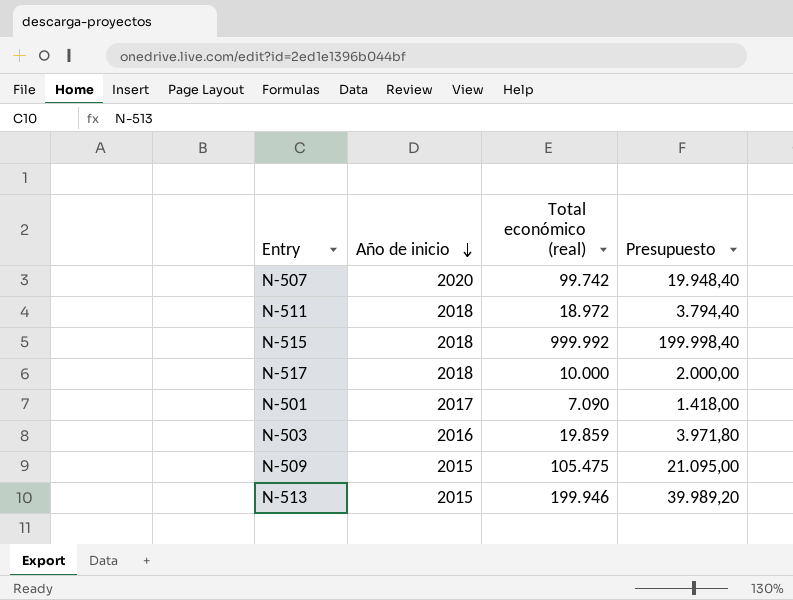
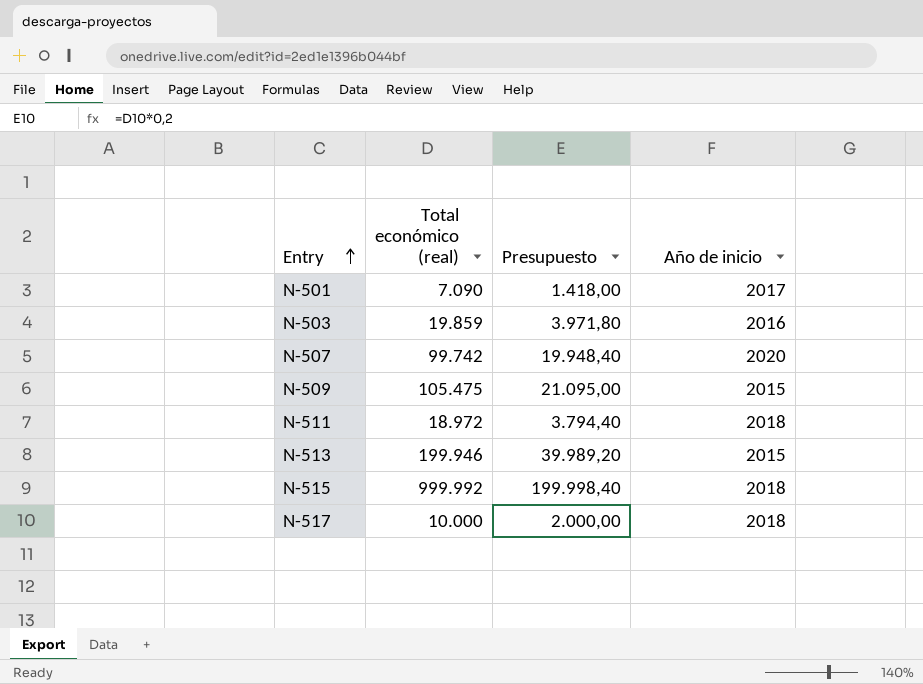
row order: Año de inicio descending -> Entry ascending
column Año de inicio | position: 2 -> 4

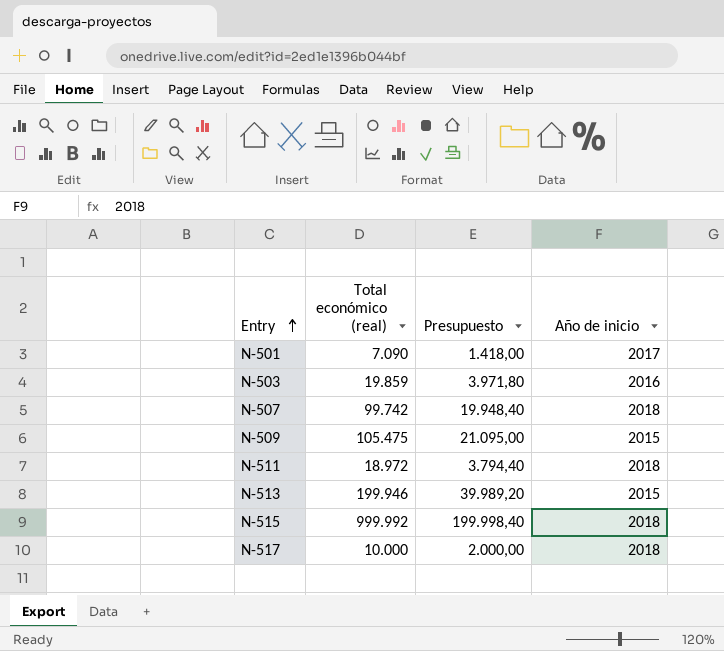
N-507 | Año de inicio: 2020 -> 2018

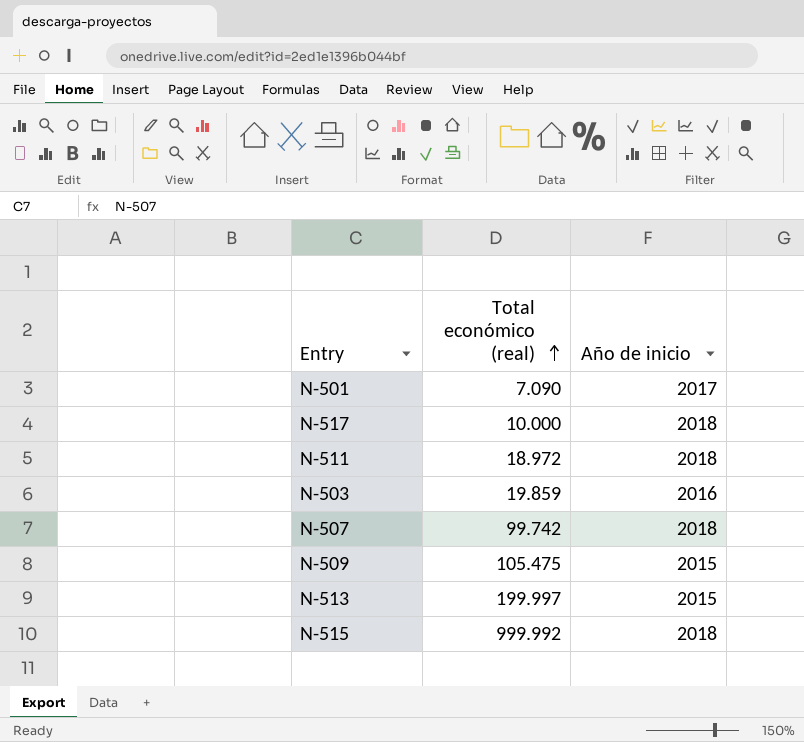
row order: Entry ascending -> Total económico (real) ascending
column Presupuesto | formula: [Total económico (real)] * 0,2 -> none
N-513 | Total económico (real): 199.946 -> 199.997

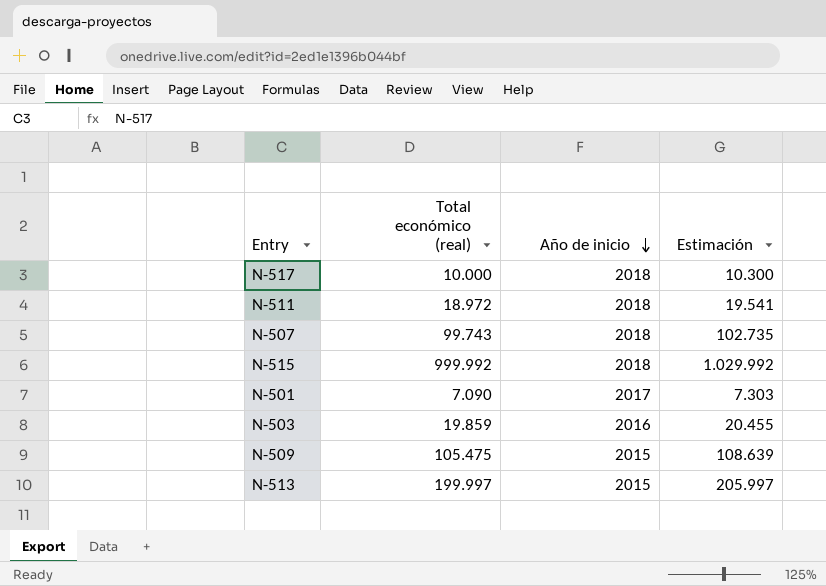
row order: Total económico (real) ascending -> Año de inicio descending
column Estimación | formula: none -> [Total económico (real)] * 1,03
N-507 | Total económico (real): 99.742 -> 99.743

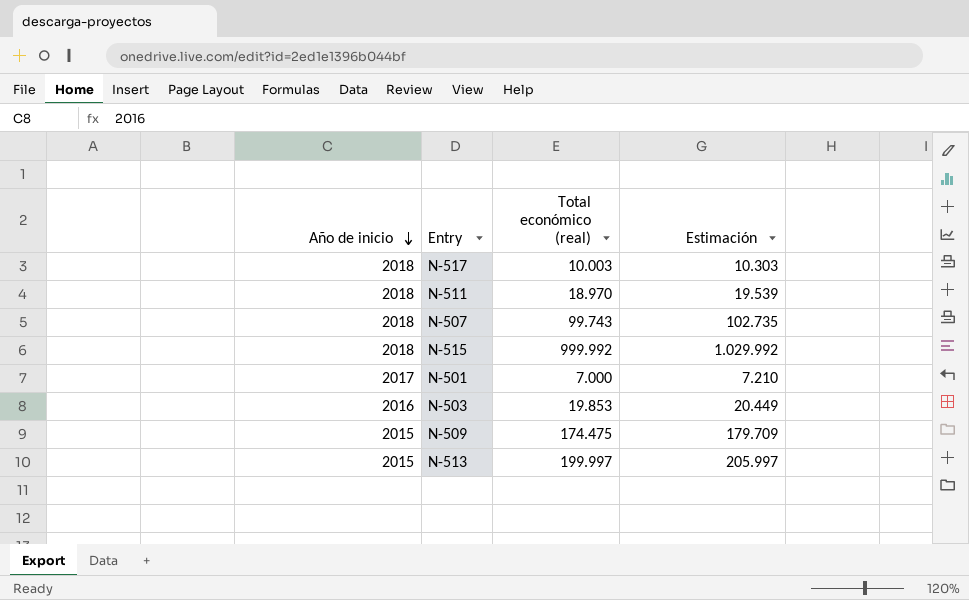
column Año de inicio | position: 3 -> 1
N-517 | Total económico (real): 10.000 -> 10.003
N-517 | Estimación: 10.300 -> 10.303
N-511 | Total económico (real): 18.972 -> 18.970
N-511 | Estimación: 19.541 -> 19.539
N-501 | Total económico (real): 7.090 -> 7.000
N-501 | Estimación: 7.303 -> 7.210
N-503 | Total económico (real): 19.859 -> 19.853
N-503 | Estimación: 20.455 -> 20.449
N-509 | Total económico (real): 105.475 -> 174.475
N-509 | Estimación: 108.639 -> 179.709

